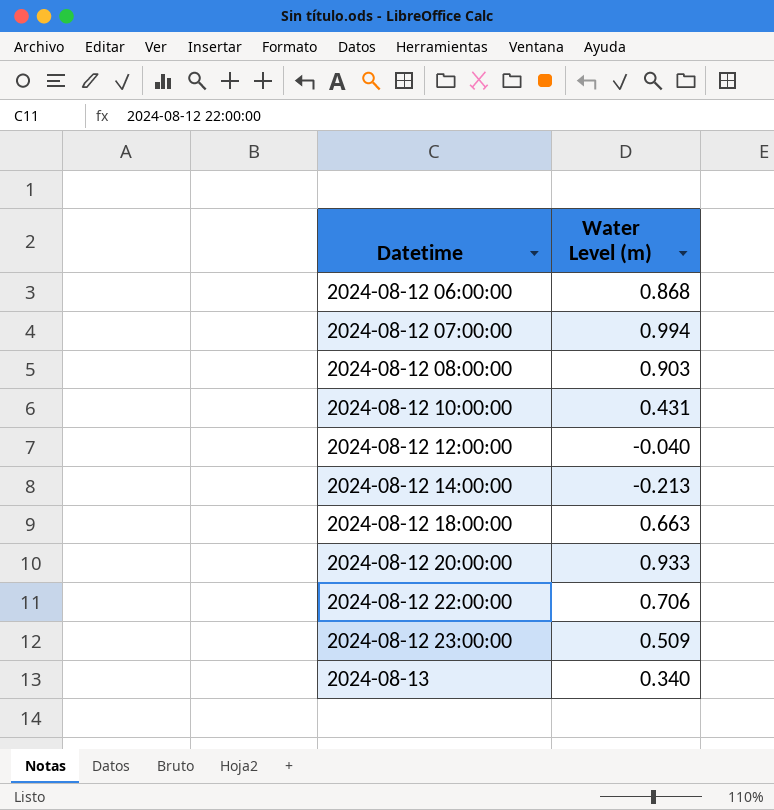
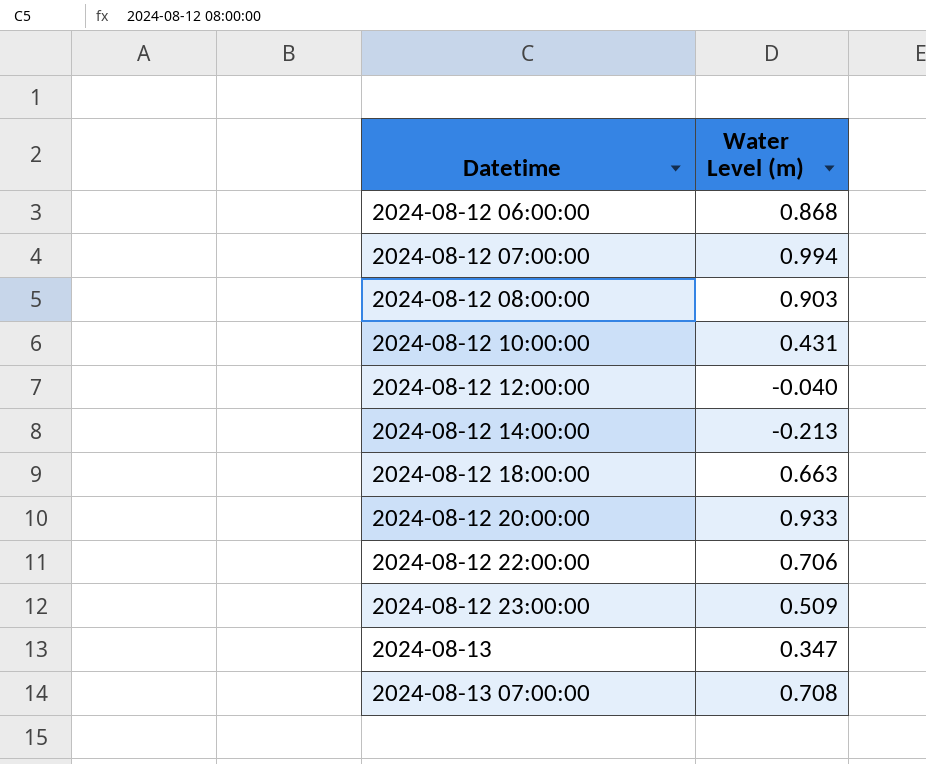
2024-08-13 | Water Level (m): 0.340 -> 0.347
row 2024-08-13 07:00:00: none -> 0.708

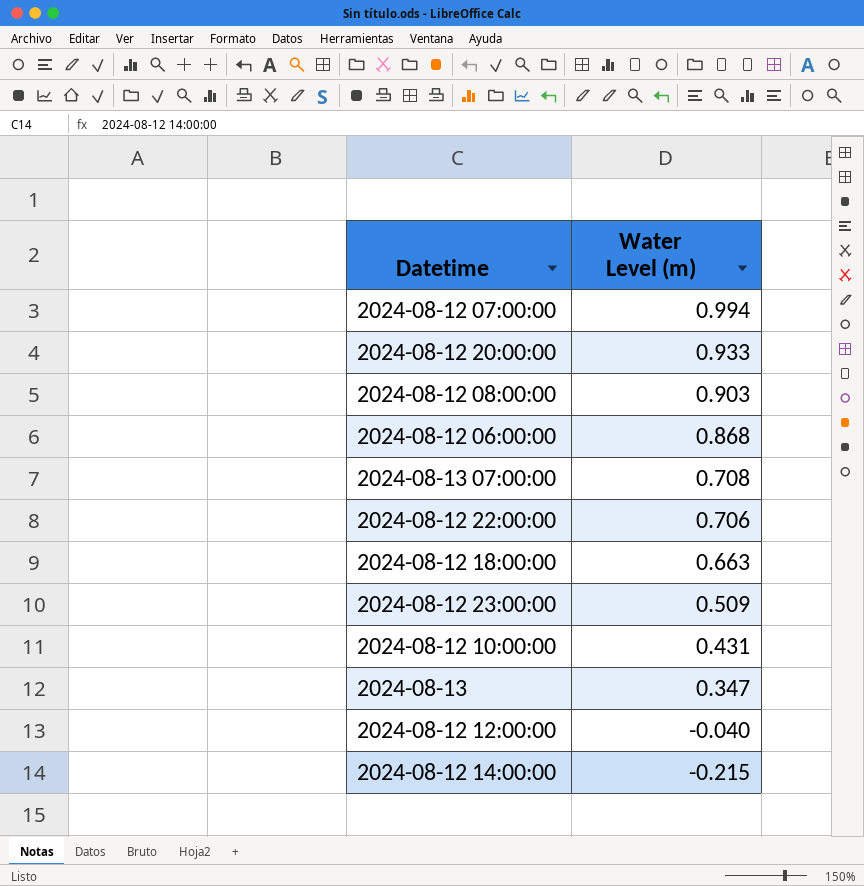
row order: Datetime ascending -> Water Level (m) descending
2024-08-12 14:00:00 | Water Level (m): -0.213 -> -0.215

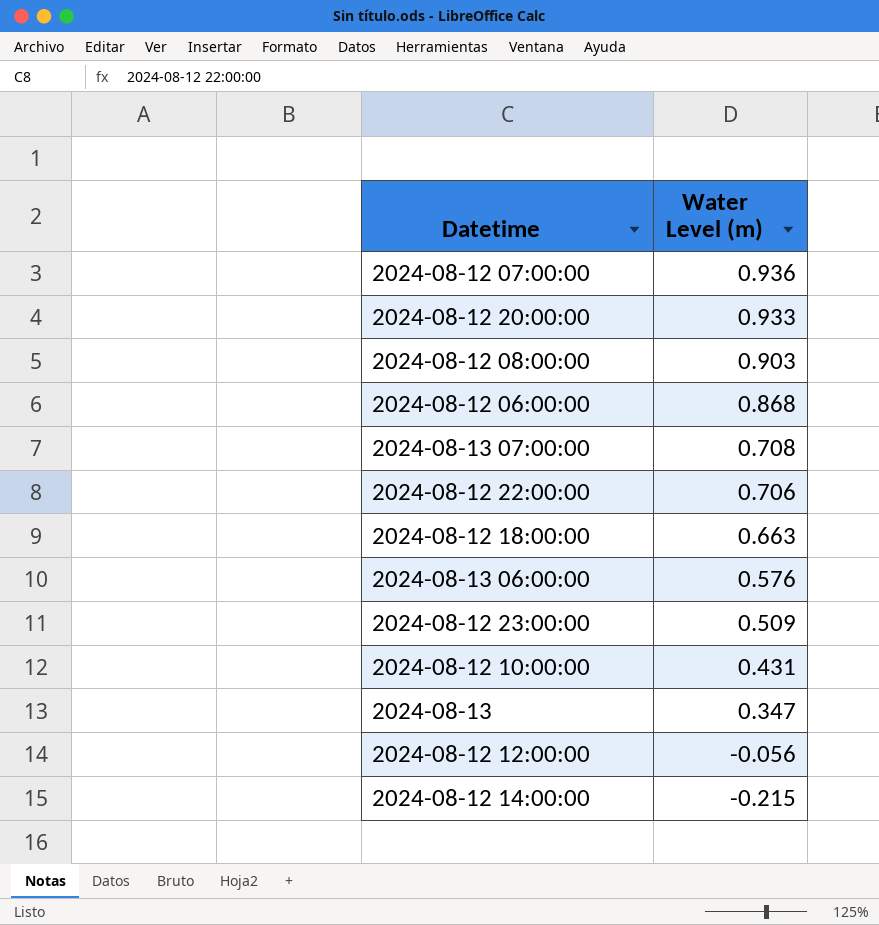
2024-08-12 07:00:00 | Water Level (m): 0.994 -> 0.936
row 2024-08-13 06:00:00: none -> 0.576
2024-08-12 12:00:00 | Water Level (m): -0.040 -> -0.056

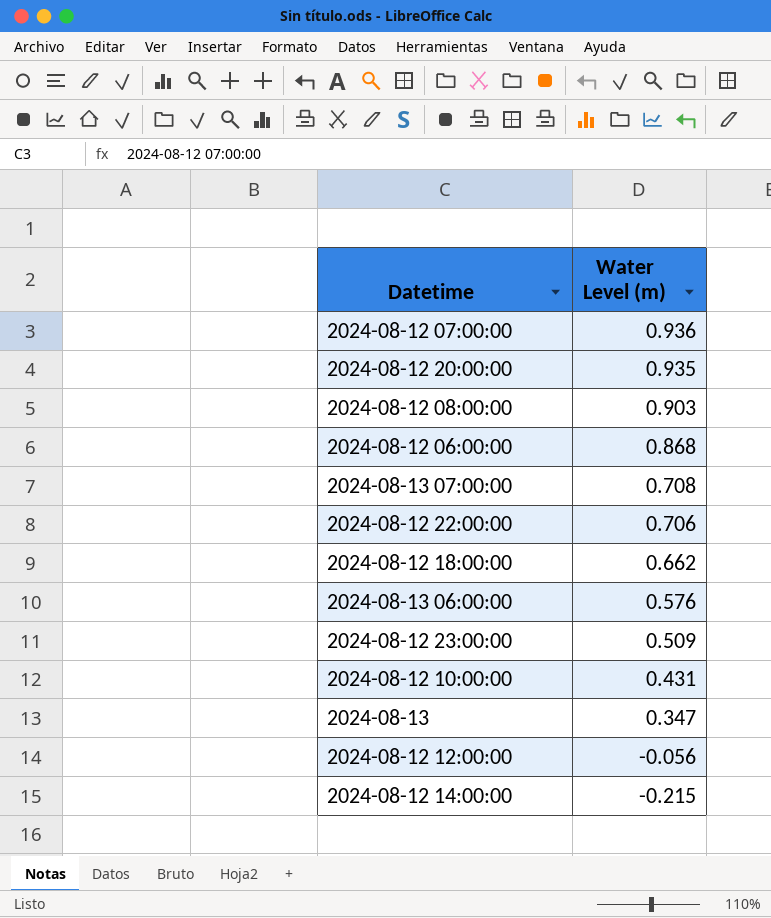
2024-08-12 20:00:00 | Water Level (m): 0.933 -> 0.935
2024-08-12 18:00:00 | Water Level (m): 0.663 -> 0.662

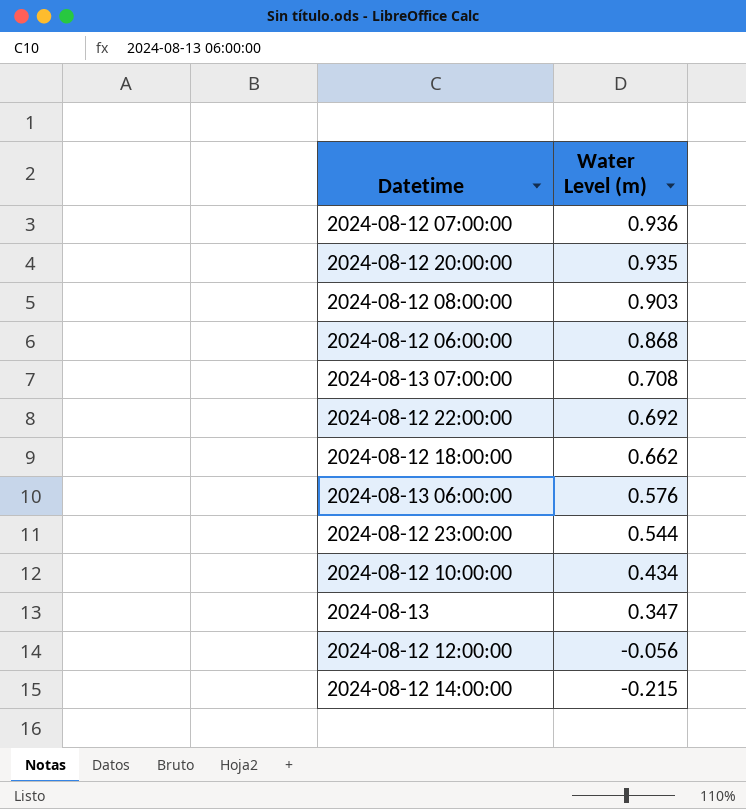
2024-08-12 22:00:00 | Water Level (m): 0.706 -> 0.692
2024-08-12 23:00:00 | Water Level (m): 0.509 -> 0.544
2024-08-12 10:00:00 | Water Level (m): 0.431 -> 0.434

